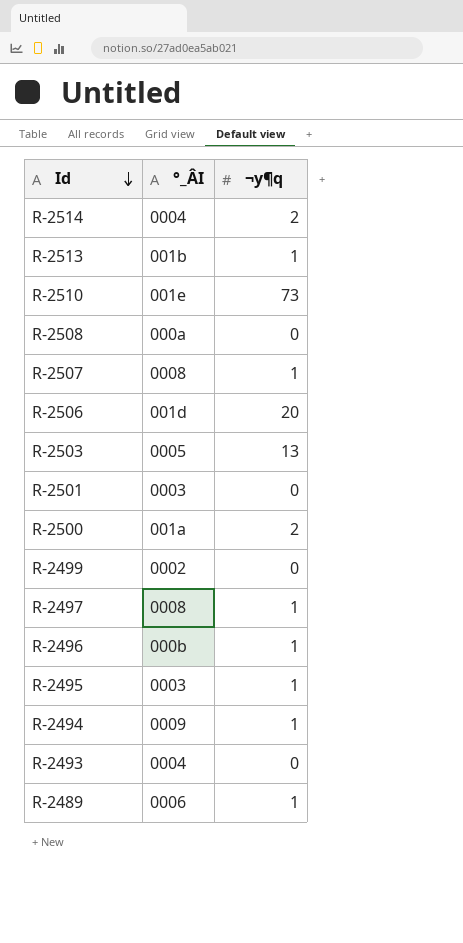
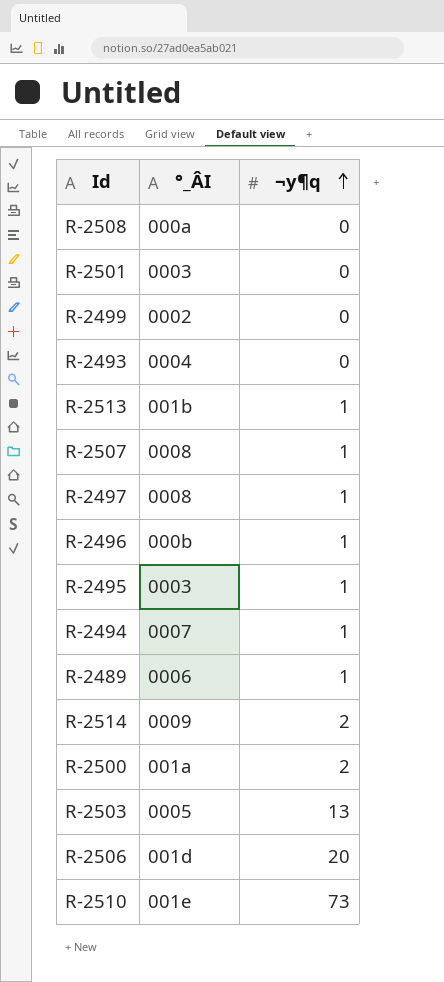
row order: Id descending -> ¬y¶q ascending
R-2494 | °_ÂI: 0009 -> 0007
R-2514 | °_ÂI: 0004 -> 0009

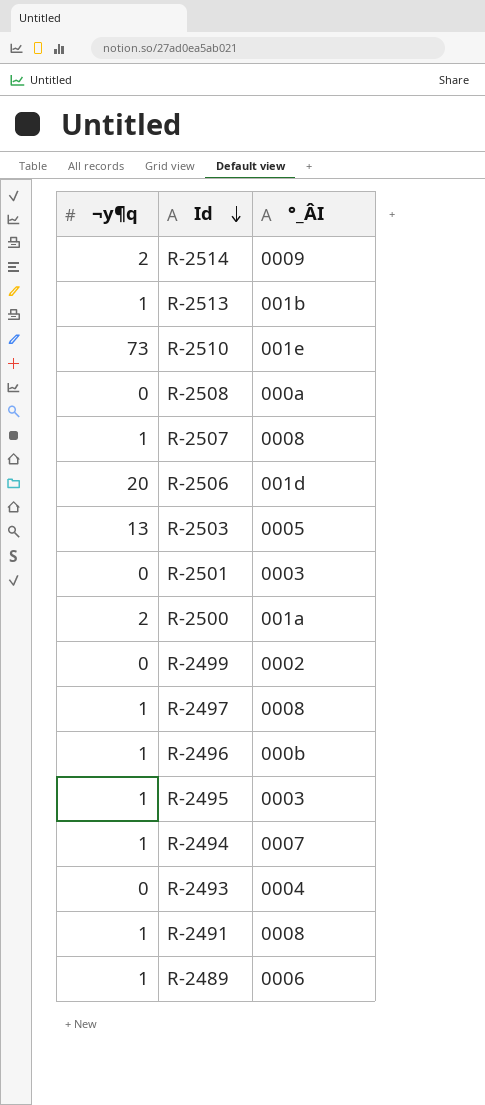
row order: ¬y¶q ascending -> Id descending
column ¬y¶q | position: 3 -> 1
row R-2491: none -> 1 | 0008

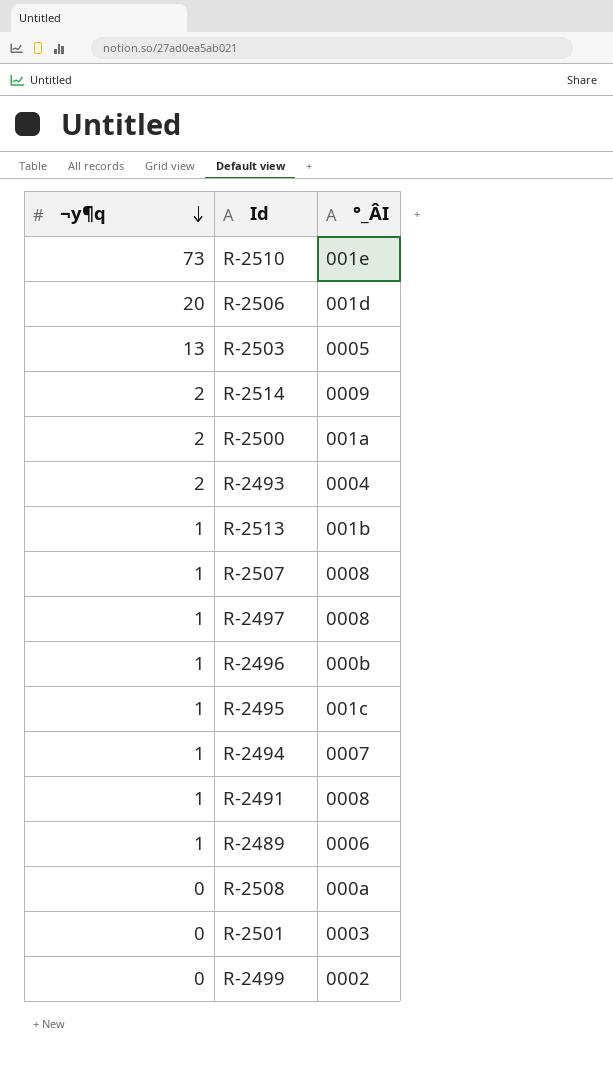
row order: Id descending -> ¬y¶q descending
R-2493 | ¬y¶q: 0 -> 2
R-2495 | °_ÂI: 0003 -> 001c

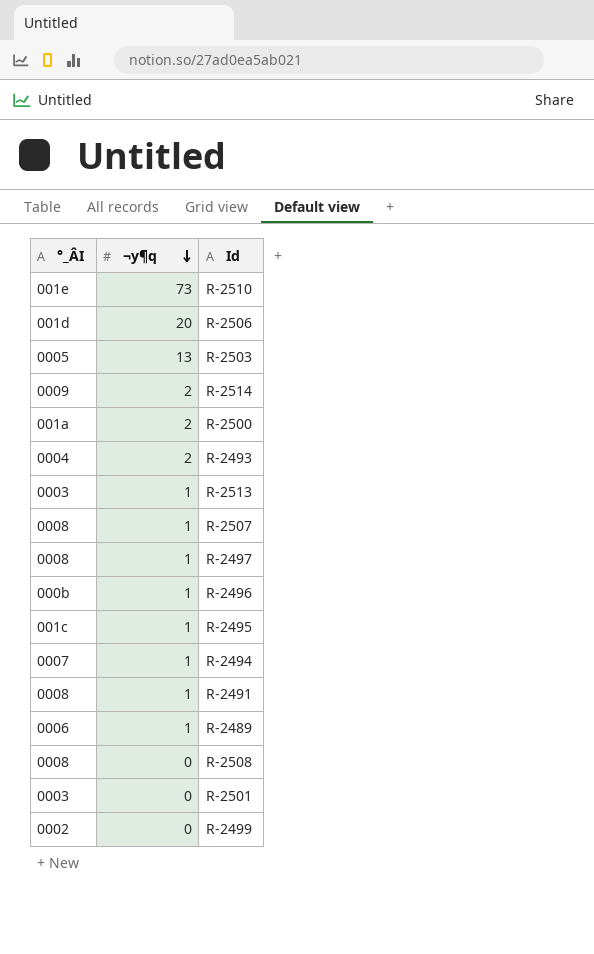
column °_ÂI | position: 3 -> 1
R-2513 | °_ÂI: 001b -> 0003
R-2508 | °_ÂI: 000a -> 0008

